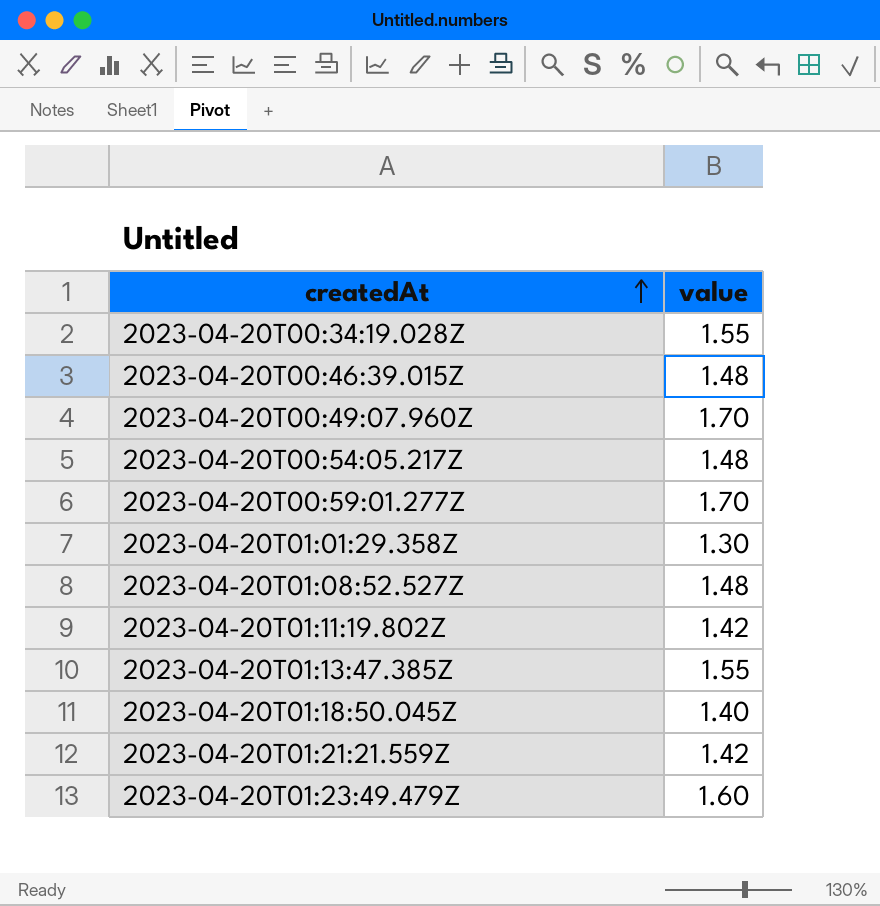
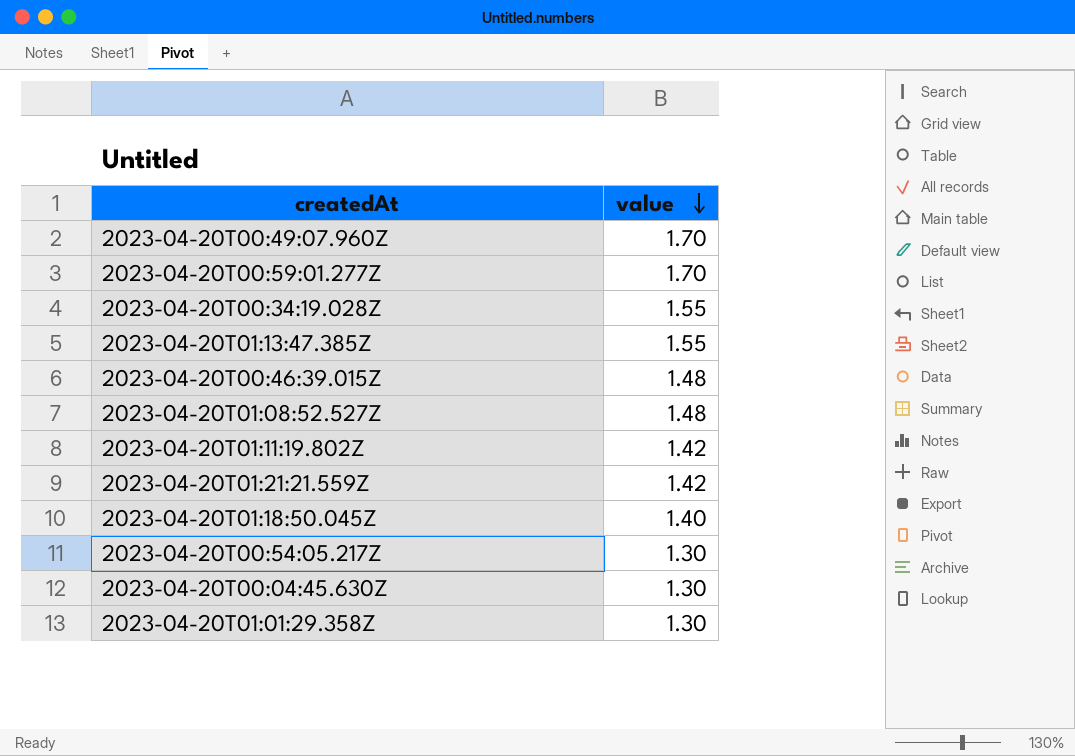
row order: createdAt ascending -> value descending
row 2023-04-20T01:23:49.479Z: 1.60 -> none
2023-04-20T00:54:05.217Z | value: 1.48 -> 1.30
row 2023-04-20T00:04:45.630Z: none -> 1.30

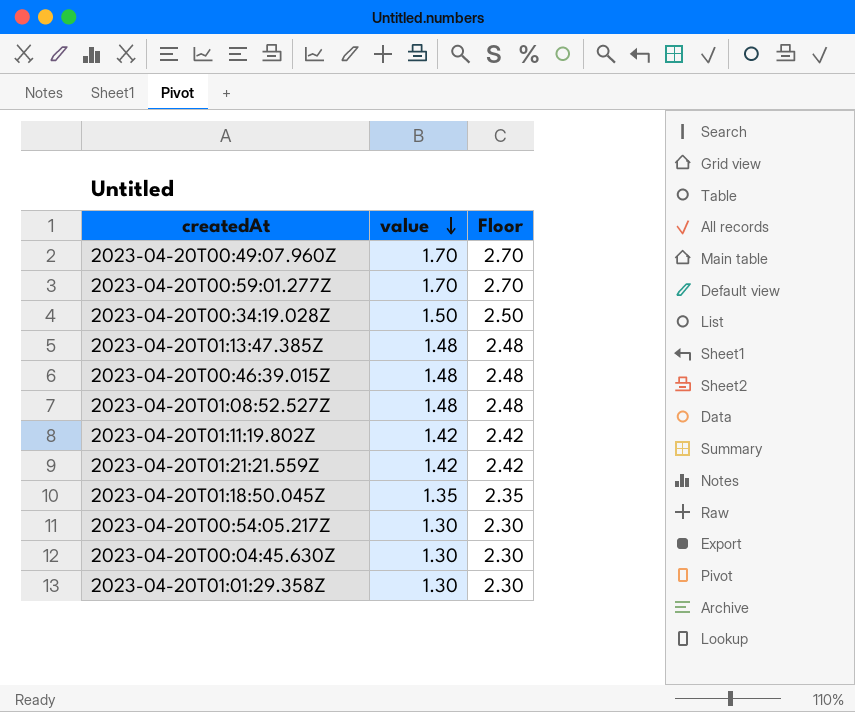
column Floor | formula: none -> [value] + 1
2023-04-20T00:34:19.028Z | value: 1.55 -> 1.50
2023-04-20T01:13:47.385Z | value: 1.55 -> 1.48
2023-04-20T01:18:50.045Z | value: 1.40 -> 1.35

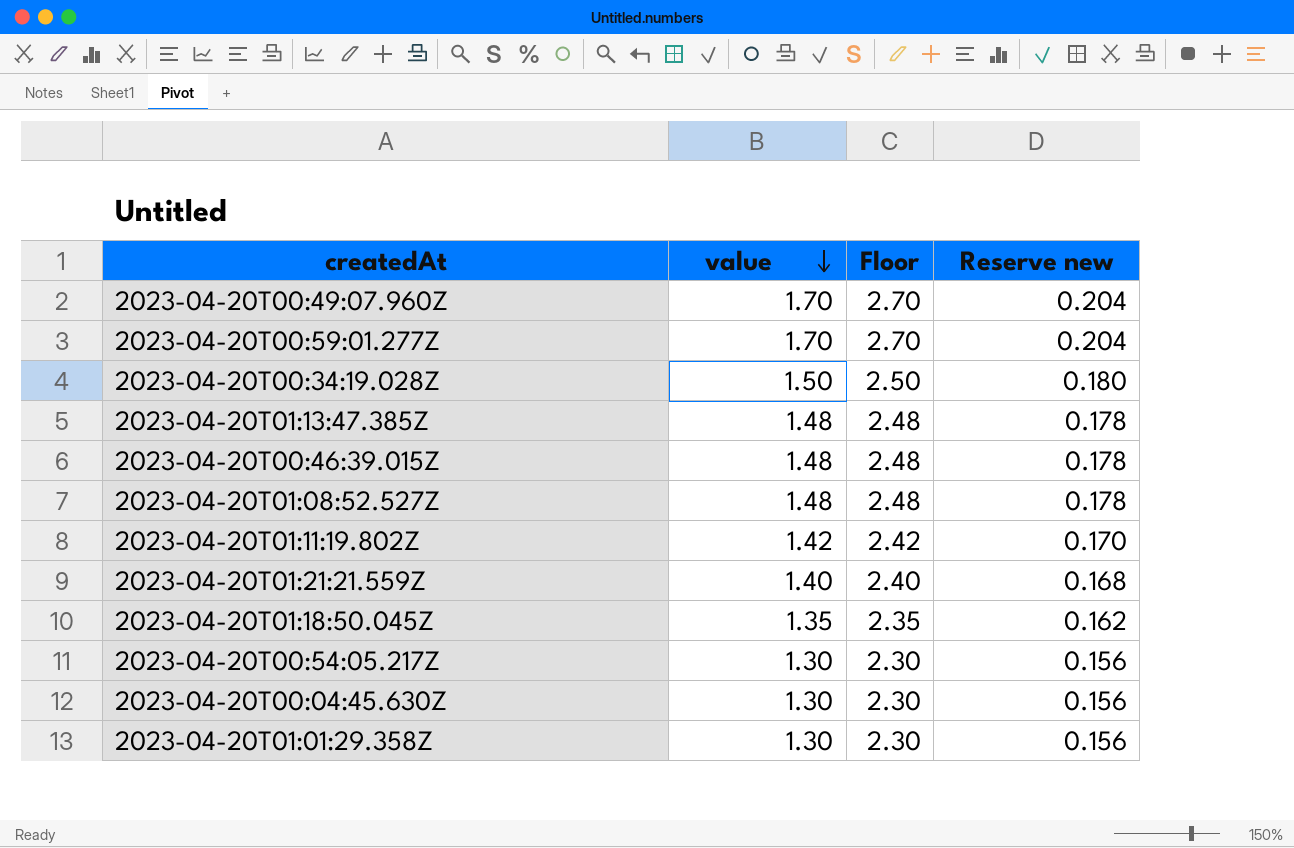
column Reserve new | formula: none -> [value] * 0.12
2023-04-20T01:21:21.559Z | value: 1.42 -> 1.40
2023-04-20T01:21:21.559Z | Floor: 2.42 -> 2.40

